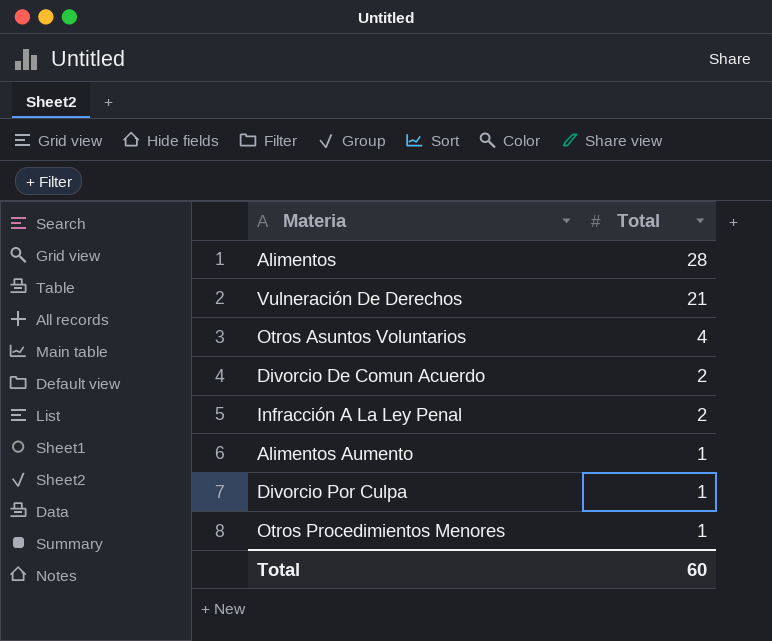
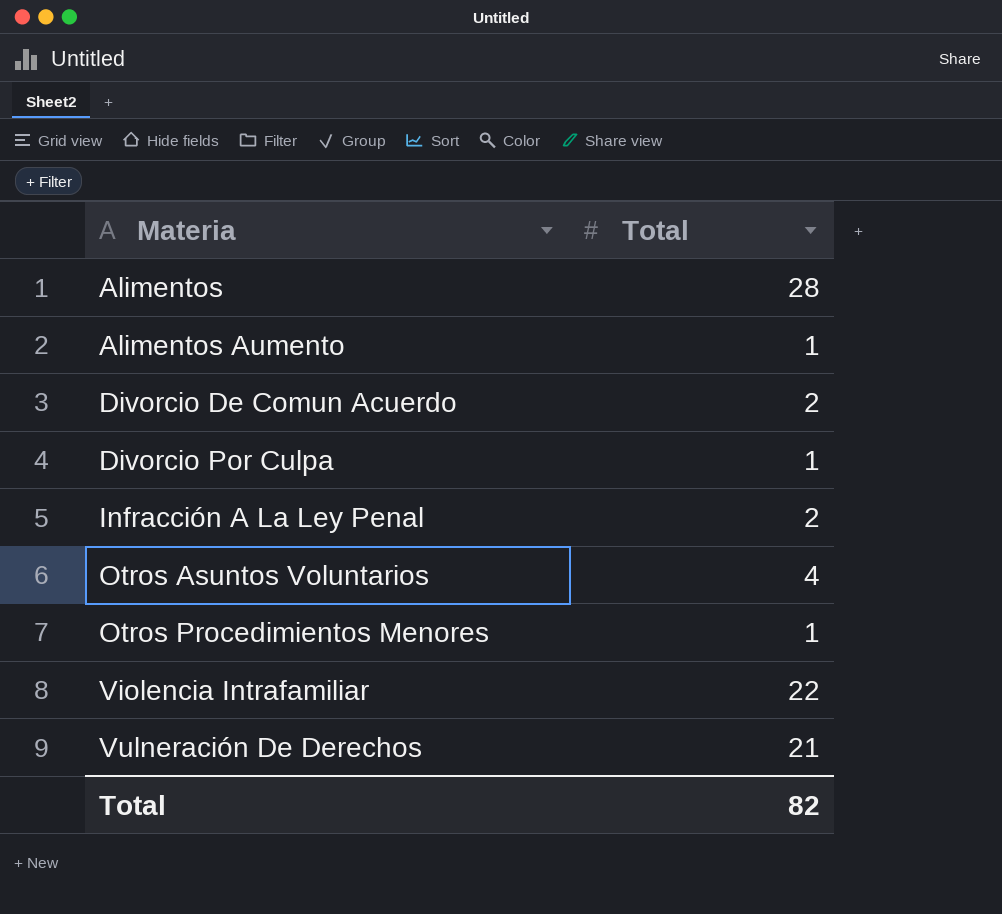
row order: Total descending -> Materia ascending
row Violencia Intrafamiliar: none -> 22
Total | Total: 60 -> 82

